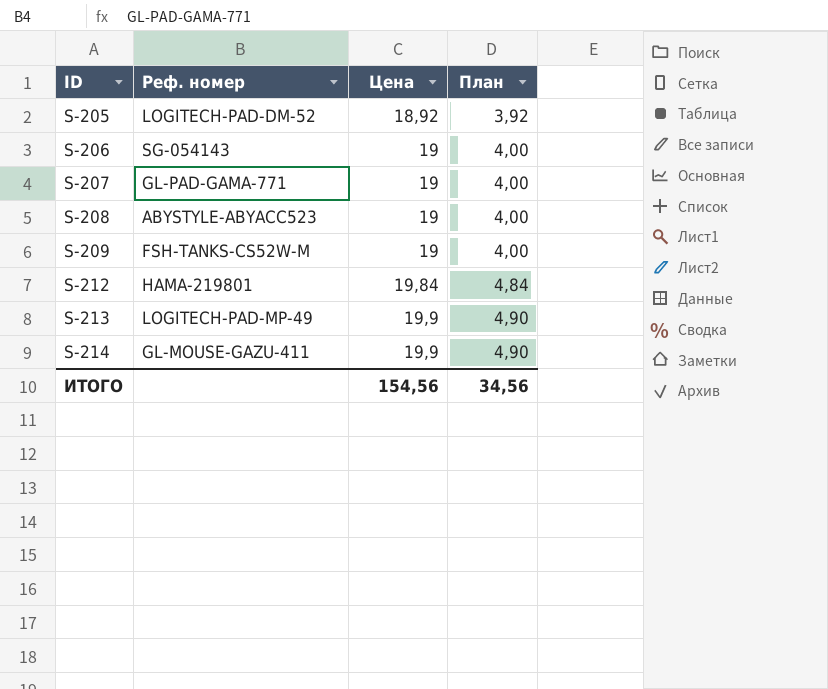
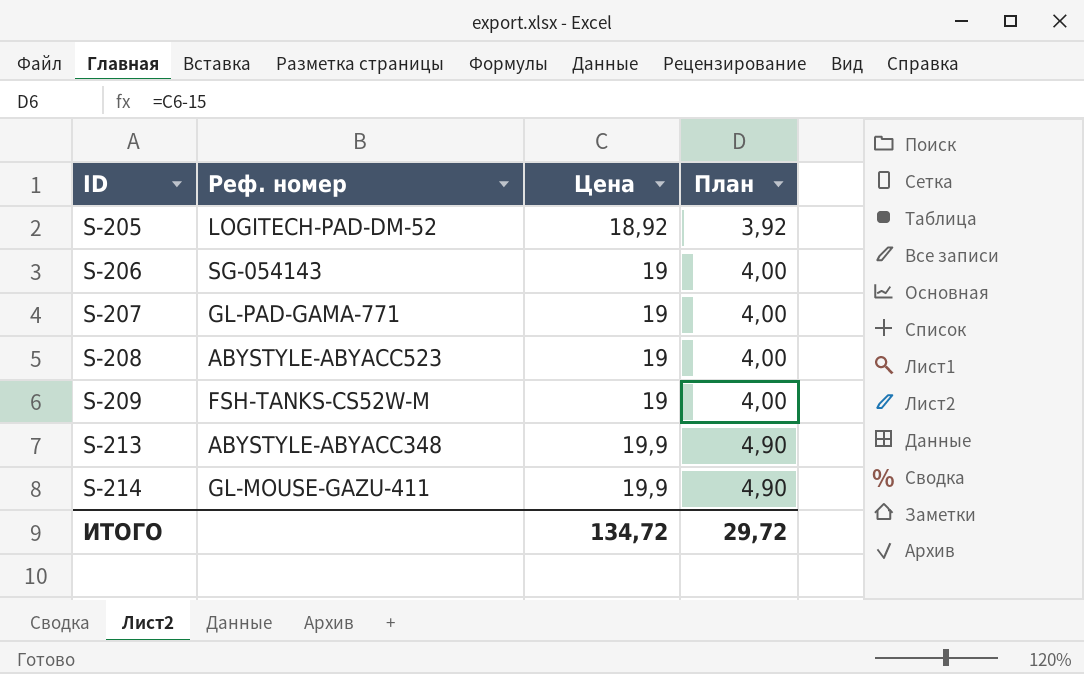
row S-212: HAMA-219801 | 19,84 | 4,84 -> none
S-213 | Реф. номер: LOGITECH-PAD-MP-49 -> ABYSTYLE-ABYACC348
ИТОГО | Цена: 154,56 -> 134,72
ИТОГО | План: 34,56 -> 29,72

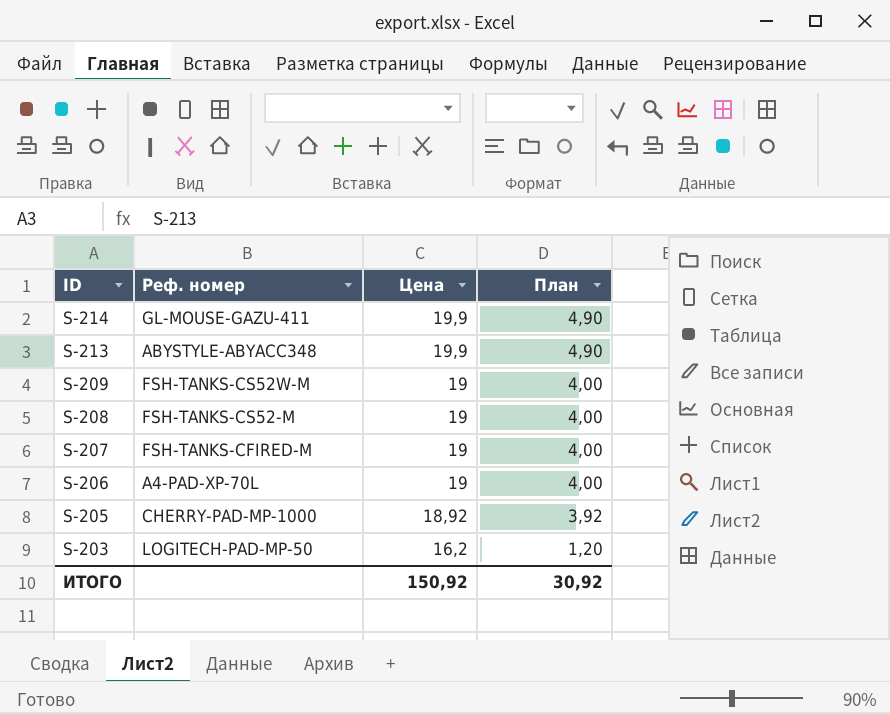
row order: ID ascending -> ID descending
S-208 | Реф. номер: ABYSTYLE-ABYACC523 -> FSH-TANKS-CS52-M
S-207 | Реф. номер: GL-PAD-GAMA-771 -> FSH-TANKS-CFIRED-M
S-206 | Реф. номер: SG-054143 -> A4-PAD-XP-70L
S-205 | Реф. номер: LOGITECH-PAD-DM-52 -> CHERRY-PAD-MP-1000
row S-203: none -> LOGITECH-PAD-MP-50 | 16,2 | 1,20
ИТОГО | Цена: 134,72 -> 150,92
ИТОГО | План: 29,72 -> 30,92

